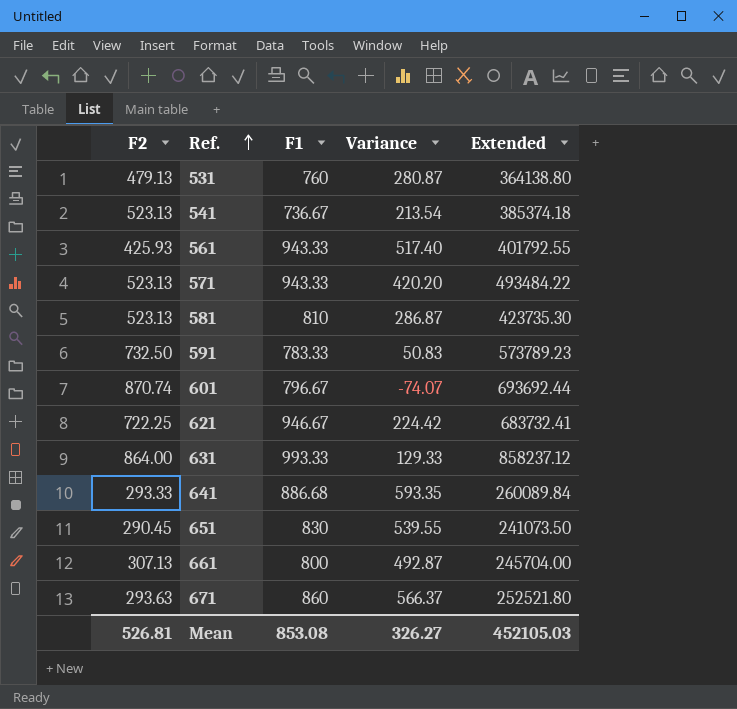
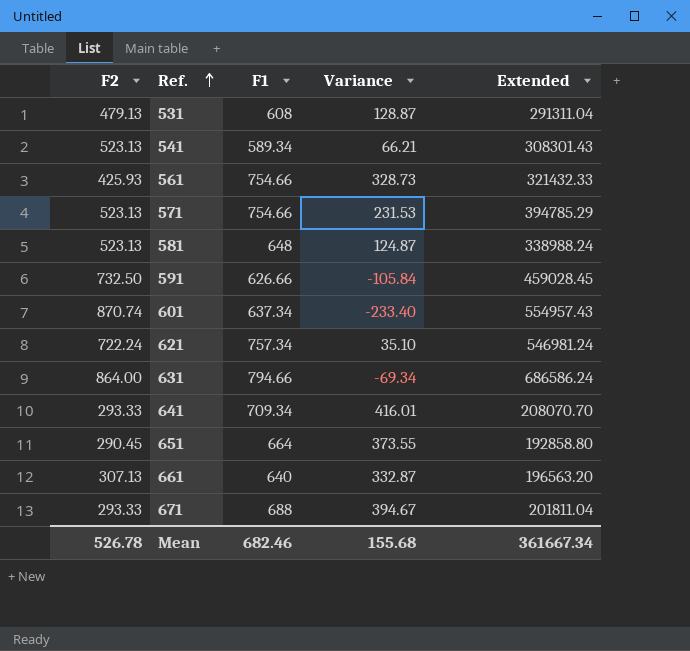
531 | F1: 760 -> 608
531 | Variance: 280.87 -> 128.87
531 | Extended: 364138.80 -> 291311.04
541 | F1: 736.67 -> 589.34
541 | Variance: 213.54 -> 66.21
541 | Extended: 385374.18 -> 308301.43
561 | F1: 943.33 -> 754.66
561 | Variance: 517.40 -> 328.73
561 | Extended: 401792.55 -> 321432.33
571 | F1: 943.33 -> 754.66
571 | Variance: 420.20 -> 231.53
571 | Extended: 493484.22 -> 394785.29
581 | F1: 810 -> 648
581 | Variance: 286.87 -> 124.87
581 | Extended: 423735.30 -> 338988.24
591 | F1: 783.33 -> 626.66
591 | Variance: 50.83 -> -105.84
591 | Extended: 573789.23 -> 459028.45
601 | F1: 796.67 -> 637.34
601 | Variance: -74.07 -> -233.40
601 | Extended: 693692.44 -> 554957.43
621 | F2: 722.25 -> 722.24
621 | F1: 946.67 -> 757.34
621 | Variance: 224.42 -> 35.10
621 | Extended: 683732.41 -> 546981.24
631 | F1: 993.33 -> 794.66
631 | Variance: 129.33 -> -69.34
631 | Extended: 858237.12 -> 686586.24
641 | F1: 886.68 -> 709.34
641 | Variance: 593.35 -> 416.01
641 | Extended: 260089.84 -> 208070.70
651 | F1: 830 -> 664
651 | Variance: 539.55 -> 373.55
651 | Extended: 241073.50 -> 192858.80
661 | F1: 800 -> 640
661 | Variance: 492.87 -> 332.87
661 | Extended: 245704.00 -> 196563.20
671 | F2: 293.63 -> 293.33
671 | F1: 860 -> 688
671 | Variance: 566.37 -> 394.67
671 | Extended: 252521.80 -> 201811.04
Mean | F2: 526.81 -> 526.78
Mean | F1: 853.08 -> 682.46
Mean | Variance: 326.27 -> 155.68
Mean | Extended: 452105.03 -> 361667.34

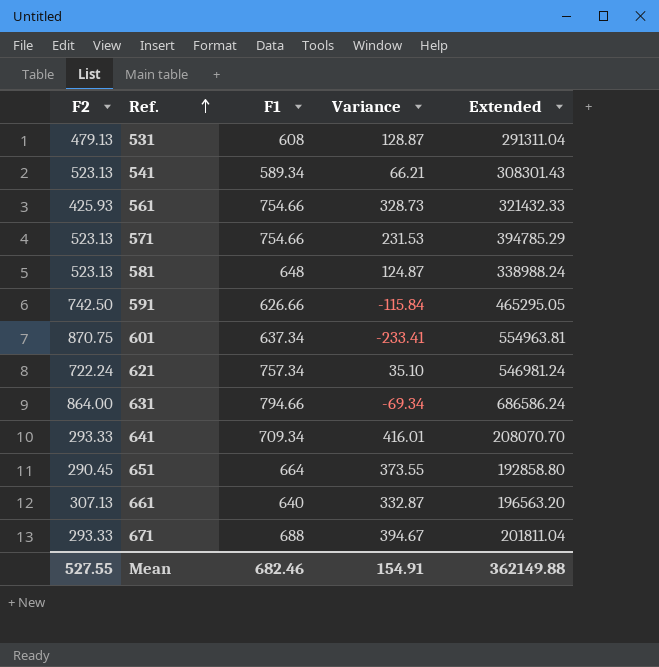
591 | F2: 732.50 -> 742.50
591 | Variance: -105.84 -> -115.84
591 | Extended: 459028.45 -> 465295.05
601 | F2: 870.74 -> 870.75
601 | Variance: -233.40 -> -233.41
601 | Extended: 554957.43 -> 554963.81
Mean | F2: 526.78 -> 527.55
Mean | Variance: 155.68 -> 154.91
Mean | Extended: 361667.34 -> 362149.88

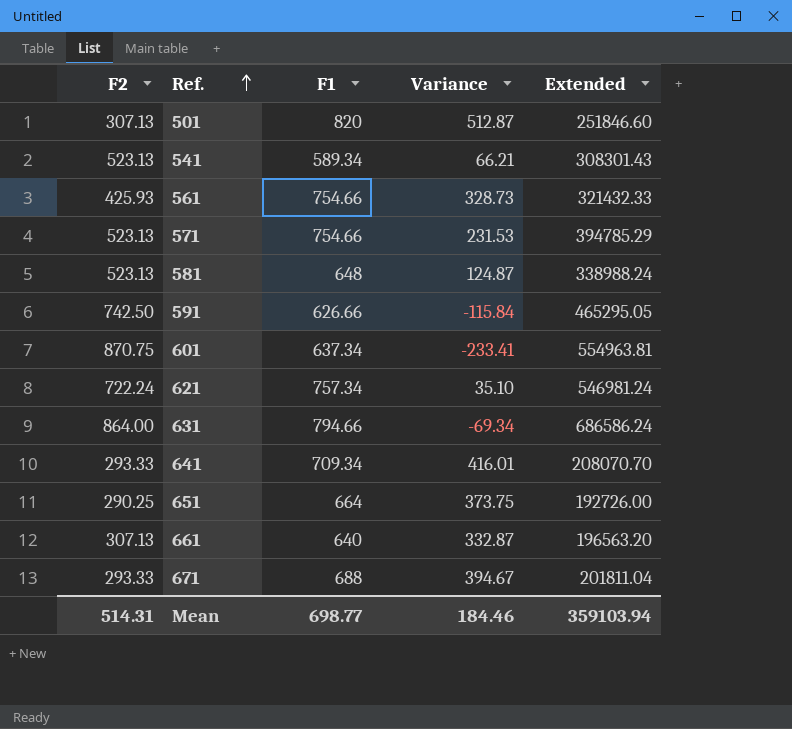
row 531: 479.13 | 608 | 128.87 | 291311.04 -> none
row 501: none -> 307.13 | 820 | 512.87 | 251846.60
651 | F2: 290.45 -> 290.25
651 | Variance: 373.55 -> 373.75
651 | Extended: 192858.80 -> 192726.00
Mean | F2: 527.55 -> 514.31
Mean | F1: 682.46 -> 698.77
Mean | Variance: 154.91 -> 184.46
Mean | Extended: 362149.88 -> 359103.94

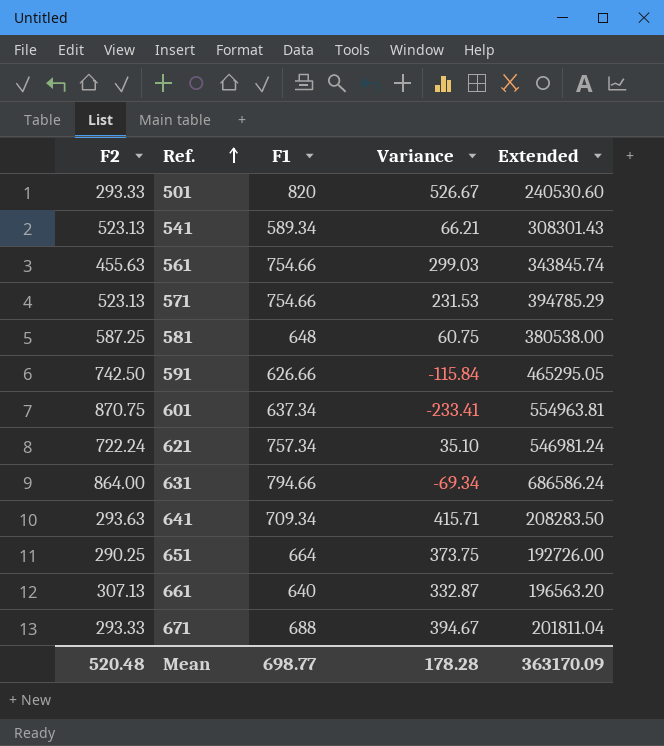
501 | F2: 307.13 -> 293.33
501 | Variance: 512.87 -> 526.67
501 | Extended: 251846.60 -> 240530.60
561 | F2: 425.93 -> 455.63
561 | Variance: 328.73 -> 299.03
561 | Extended: 321432.33 -> 343845.74
581 | F2: 523.13 -> 587.25
581 | Variance: 124.87 -> 60.75
581 | Extended: 338988.24 -> 380538.00
641 | F2: 293.33 -> 293.63
641 | Variance: 416.01 -> 415.71
641 | Extended: 208070.70 -> 208283.50
Mean | F2: 514.31 -> 520.48
Mean | Variance: 184.46 -> 178.28
Mean | Extended: 359103.94 -> 363170.09

